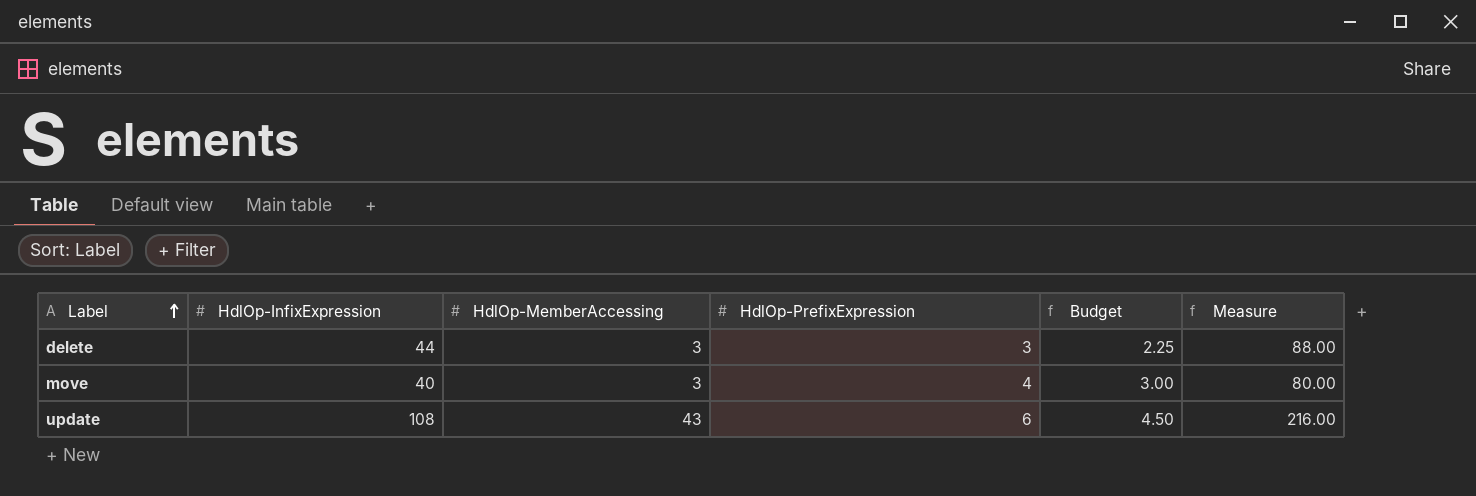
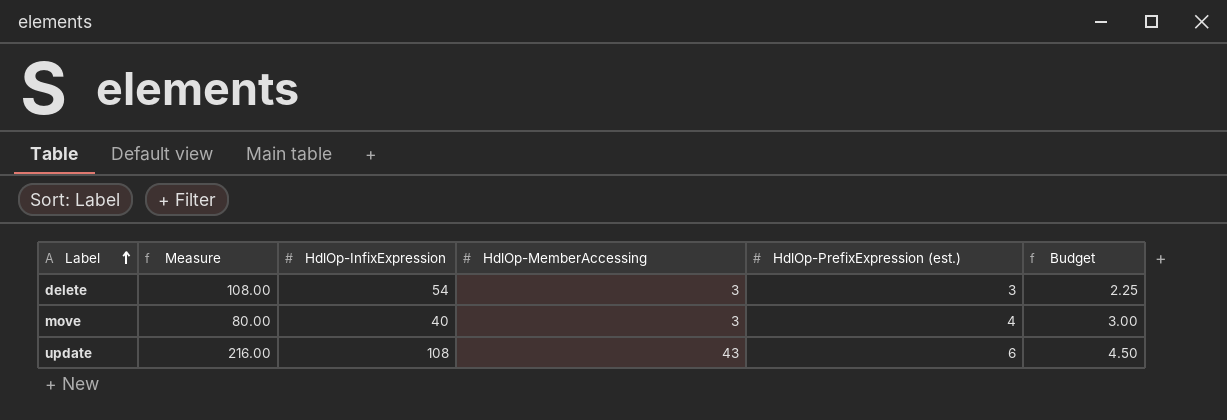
column Measure | position: 6 -> 2
column name: HdlOp-PrefixExpression -> HdlOp-PrefixExpression (est.)
delete | Measure: 88.00 -> 108.00
delete | HdlOp-InfixExpression: 44 -> 54

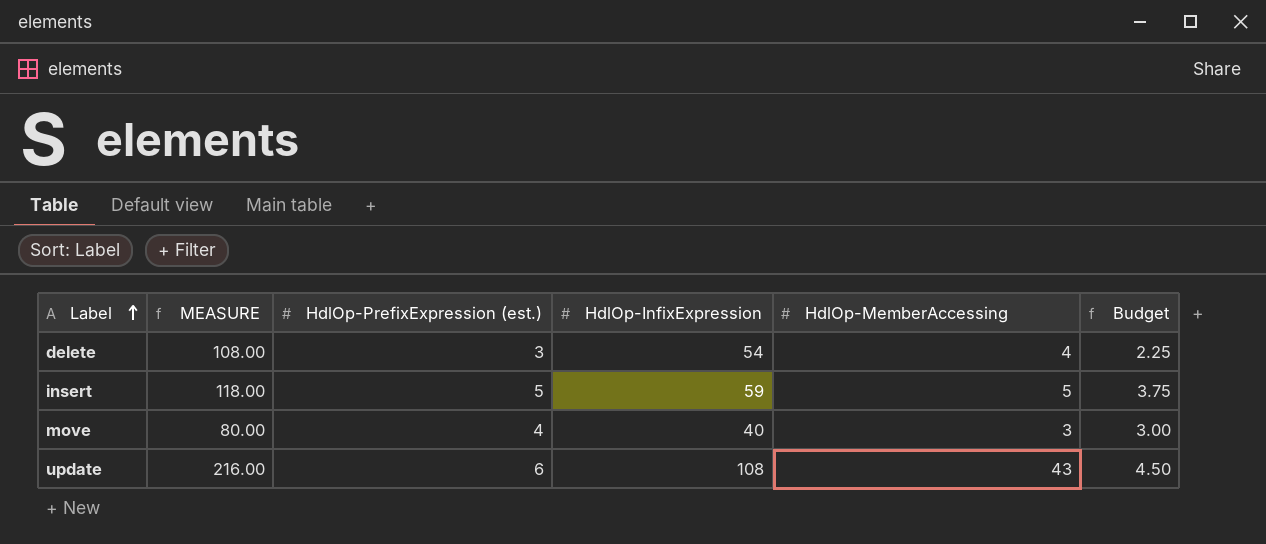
column name: Measure -> MEASURE
column HdlOp-PrefixExpression (est.) | position: 5 -> 3
delete | HdlOp-MemberAccessing: 3 -> 4
row insert: none -> 118.00 | 5 | 59 | 5 | 3.75

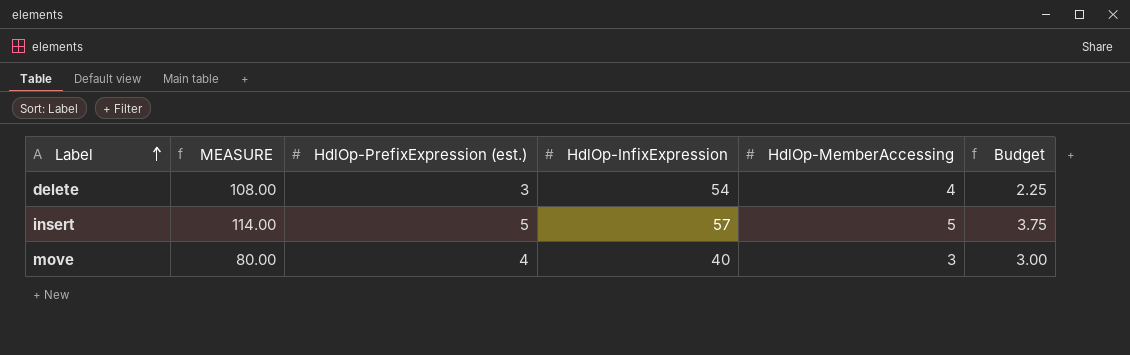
row update: 216.00 | 6 | 108 | 43 | 4.50 -> none
insert | MEASURE: 118.00 -> 114.00
insert | HdlOp-InfixExpression: 59 -> 57

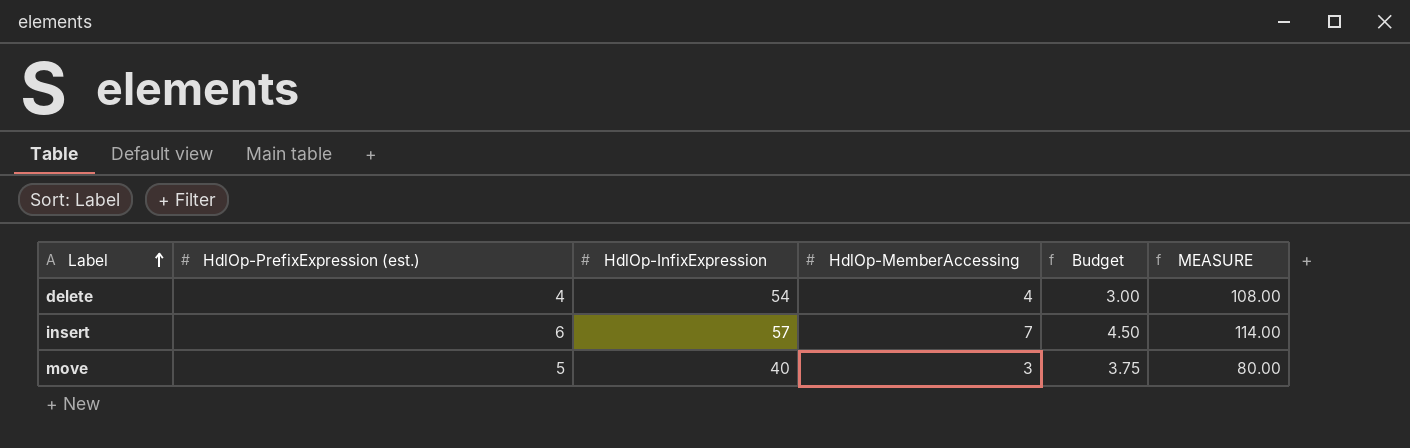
column MEASURE | position: 2 -> 6
delete | HdlOp-PrefixExpression (est.): 3 -> 4
delete | Budget: 2.25 -> 3.00
insert | HdlOp-PrefixExpression (est.): 5 -> 6
insert | HdlOp-MemberAccessing: 5 -> 7
insert | Budget: 3.75 -> 4.50
move | HdlOp-PrefixExpression (est.): 4 -> 5
move | Budget: 3.00 -> 3.75

